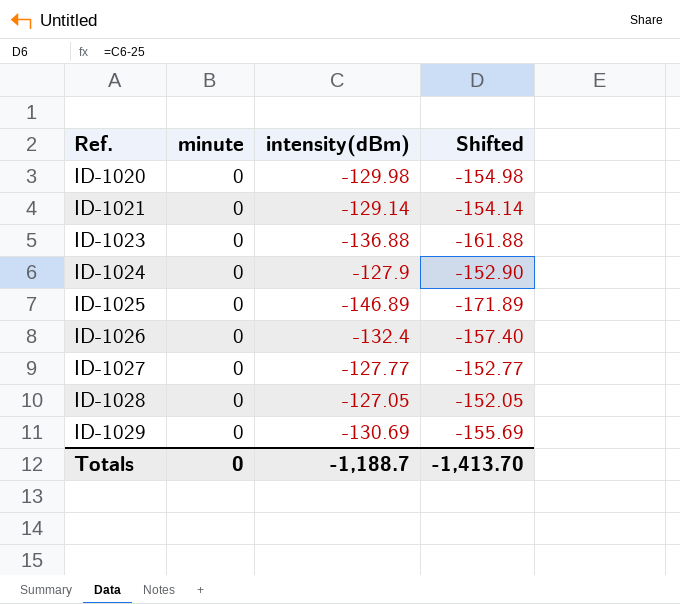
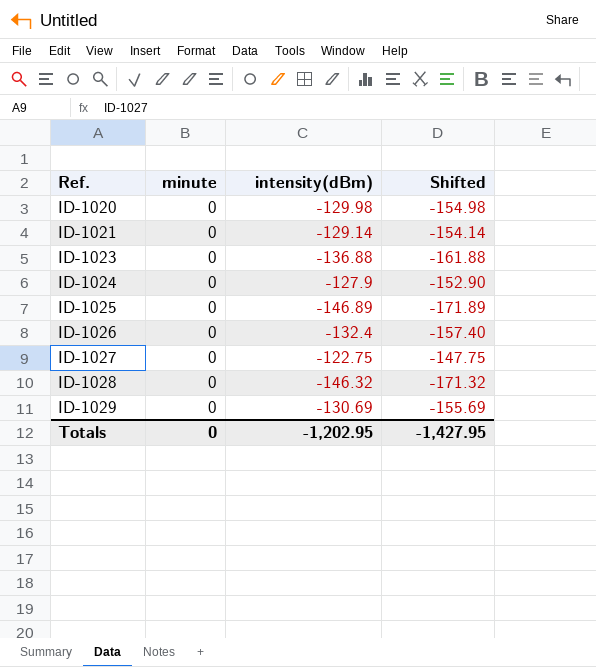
ID-1027 | intensity(dBm): -127.77 -> -122.75
ID-1027 | Shifted: -152.77 -> -147.75
ID-1028 | intensity(dBm): -127.05 -> -146.32
ID-1028 | Shifted: -152.05 -> -171.32
Totals | intensity(dBm): -1,188.7 -> -1,202.95
Totals | Shifted: -1,413.70 -> -1,427.95

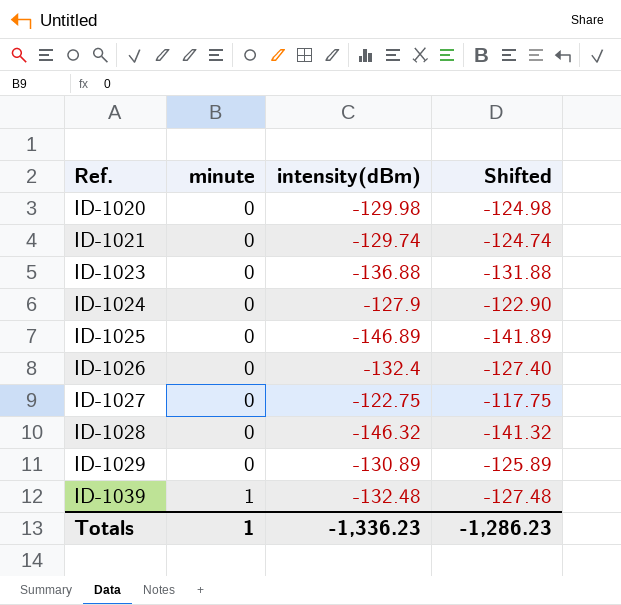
column Shifted | formula: [intensity(dBm)] - 25 -> [intensity(dBm)] + 5
ID-1021 | intensity(dBm): -129.14 -> -129.74
ID-1029 | intensity(dBm): -130.69 -> -130.89
row ID-1039: none -> 1 | -132.48 | -127.48
Totals | minute: 0 -> 1
Totals | intensity(dBm): -1,202.95 -> -1,336.23
Totals | Shifted: -1,427.95 -> -1,286.23

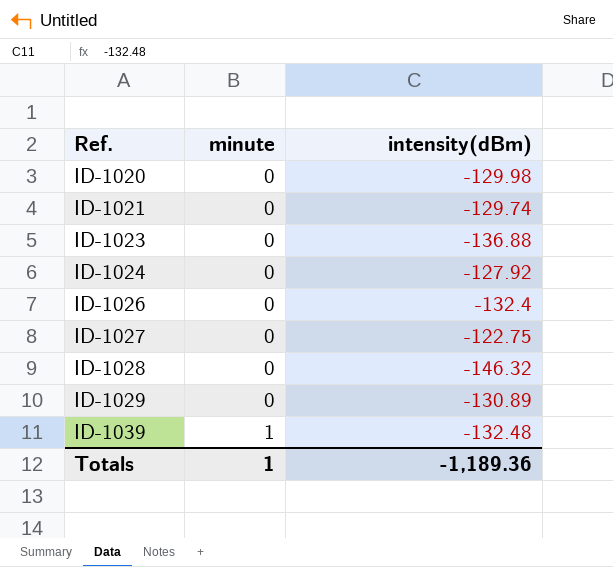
column Shifted | formula: [intensity(dBm)] + 5 -> none
row ID-1025: 0 | -146.89 | -141.89 -> none
ID-1024 | intensity(dBm): -127.9 -> -127.92
Totals | intensity(dBm): -1,336.23 -> -1,189.36

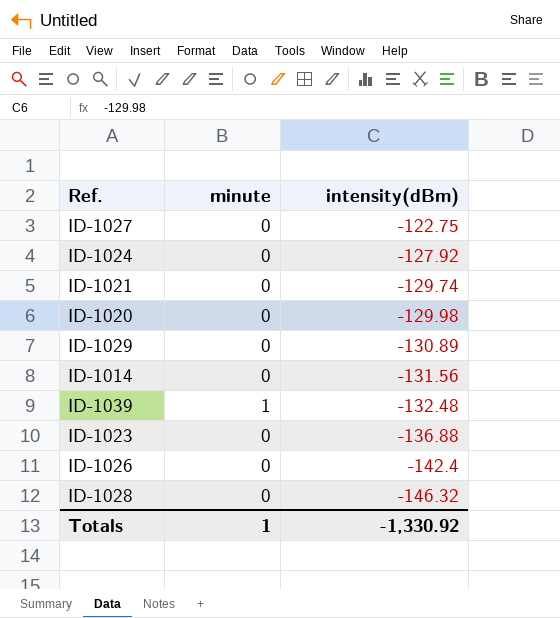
row order: Ref. ascending -> intensity(dBm) descending
row ID-1014: none -> 0 | -131.56
ID-1026 | intensity(dBm): -132.4 -> -142.4
Totals | intensity(dBm): -1,189.36 -> -1,330.92

